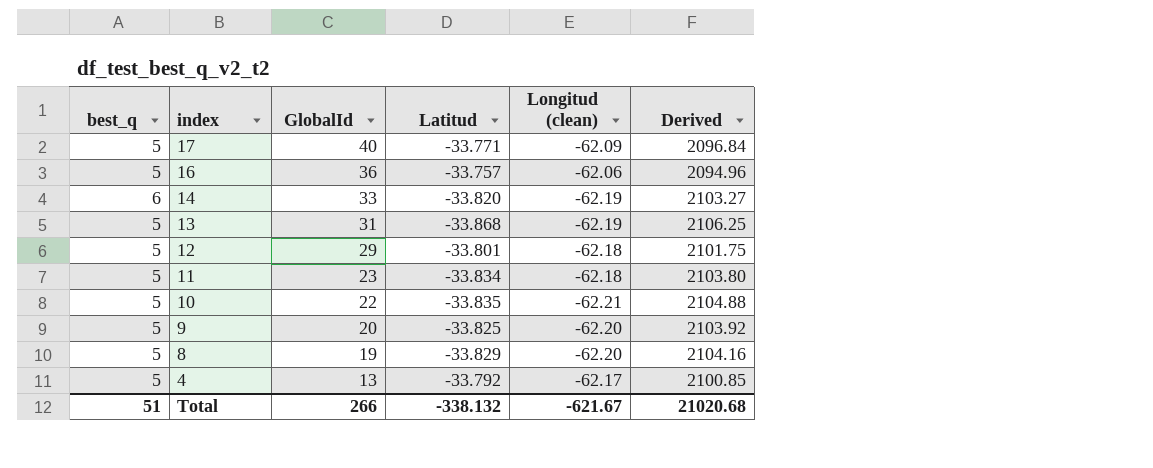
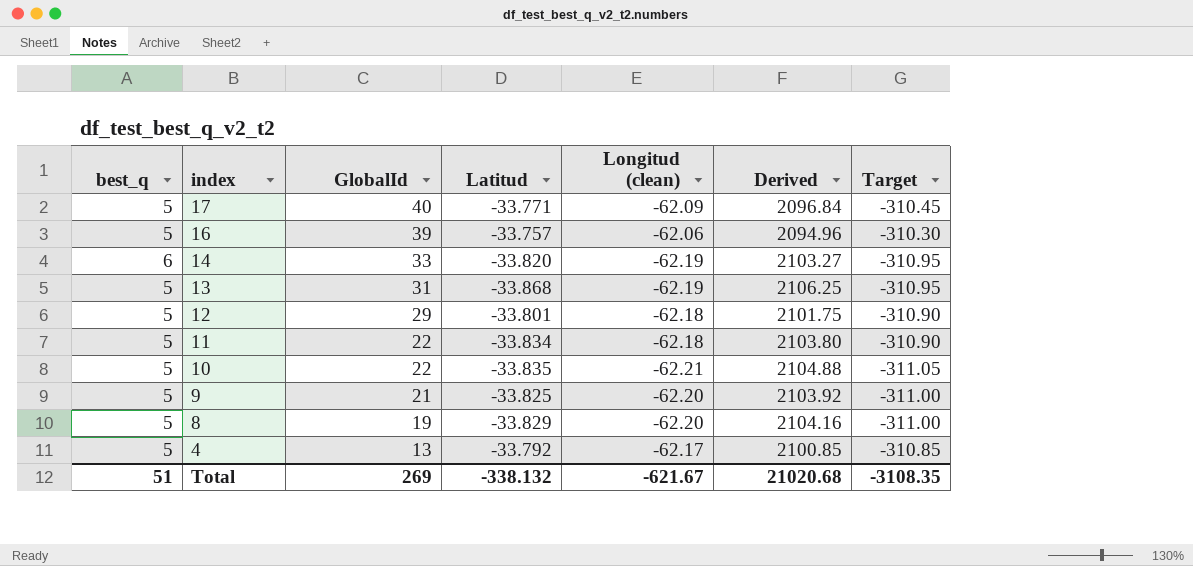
column Target | formula: none -> [Longitud (clean)] * 5
16 | GlobalId: 36 -> 39
11 | GlobalId: 23 -> 22
9 | GlobalId: 20 -> 21
Total | GlobalId: 266 -> 269

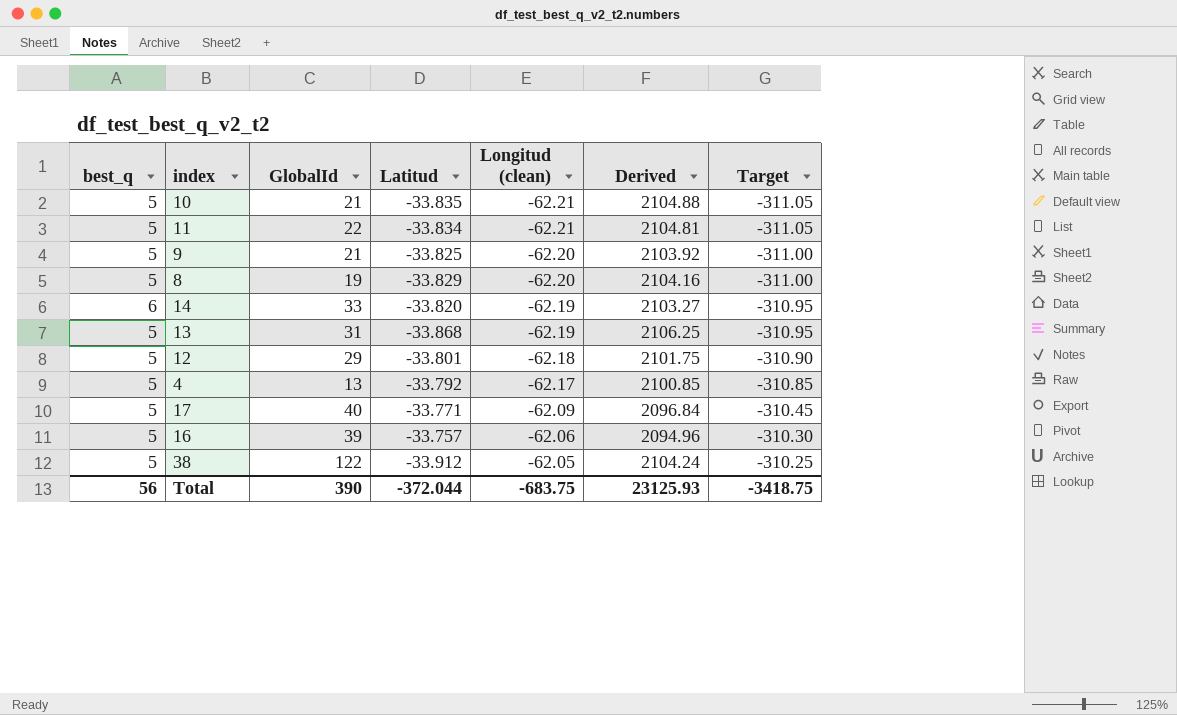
row order: index descending -> Longitud (clean) ascending
10 | GlobalId: 22 -> 21
11 | Longitud (clean): -62.18 -> -62.21
11 | Derived: 2103.80 -> 2104.81
11 | Target: -310.90 -> -311.05
row 38: none -> 5 | 122 | -33.912 | -62.05 | 2104.24 | -310.25
Total | best_q: 51 -> 56
Total | GlobalId: 269 -> 390
Total | Latitud: -338.132 -> -372.044
Total | Longitud (clean): -621.67 -> -683.75
Total | Derived: 21020.68 -> 23125.93
Total | Target: -3108.35 -> -3418.75

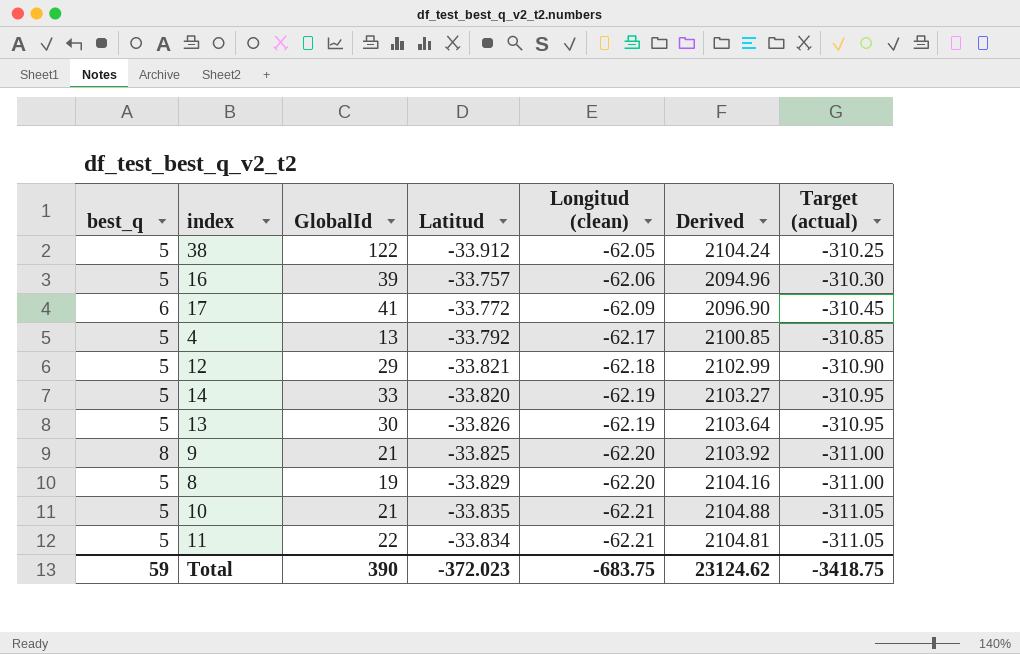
row order: Longitud (clean) ascending -> Longitud (clean) descending
column name: Target -> Target (actual)
17 | best_q: 5 -> 6
17 | GlobalId: 40 -> 41
17 | Latitud: -33.771 -> -33.772
17 | Derived: 2096.84 -> 2096.90
12 | Latitud: -33.801 -> -33.821
12 | Derived: 2101.75 -> 2102.99
14 | best_q: 6 -> 5
13 | GlobalId: 31 -> 30
13 | Latitud: -33.868 -> -33.826
13 | Derived: 2106.25 -> 2103.64
9 | best_q: 5 -> 8
Total | best_q: 56 -> 59
Total | Latitud: -372.044 -> -372.023
Total | Derived: 23125.93 -> 23124.62

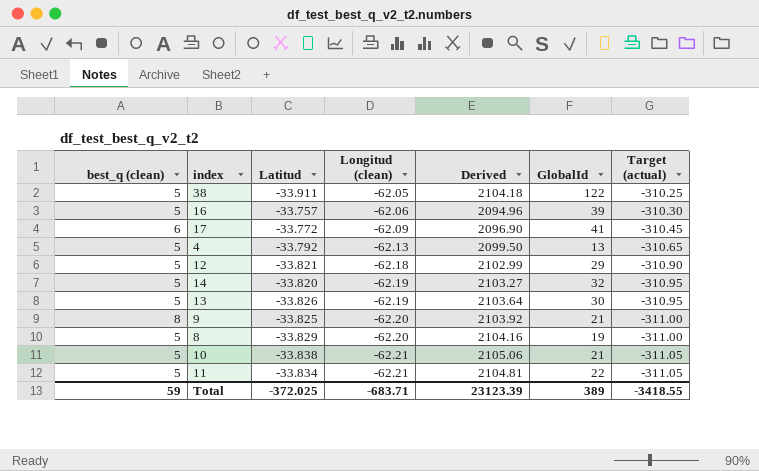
column name: best_q -> best_q (clean)
column GlobalId | position: 3 -> 6
38 | Latitud: -33.912 -> -33.911
38 | Derived: 2104.24 -> 2104.18
4 | Longitud (clean): -62.17 -> -62.13
4 | Derived: 2100.85 -> 2099.50
4 | Target (actual): -310.85 -> -310.65
14 | GlobalId: 33 -> 32
10 | Latitud: -33.835 -> -33.838
10 | Derived: 2104.88 -> 2105.06
Total | Latitud: -372.023 -> -372.025
Total | Longitud (clean): -683.75 -> -683.71
Total | Derived: 23124.62 -> 23123.39
Total | GlobalId: 390 -> 389
Total | Target (actual): -3418.75 -> -3418.55

